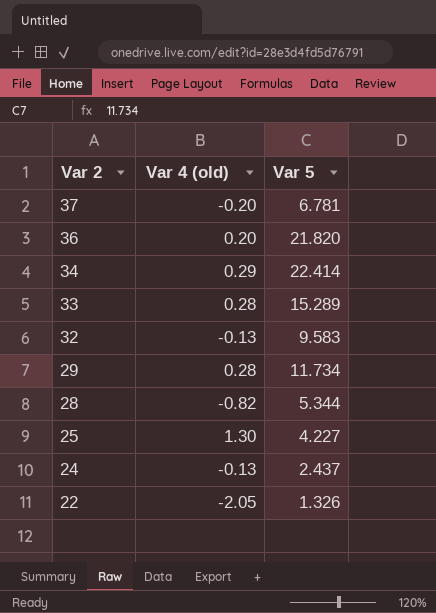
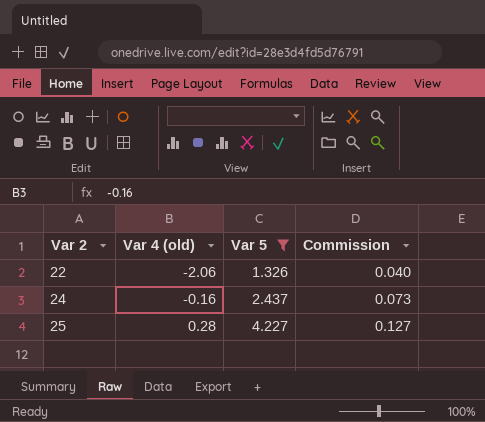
filter: none -> Var 5 <= 4.227
row order: Var 2 descending -> Var 2 ascending
column Commission | formula: none -> [Var 5] * 0.03
22 | Var 4 (old): -2.05 -> -2.06
24 | Var 4 (old): -0.13 -> -0.16
25 | Var 4 (old): 1.30 -> 0.28

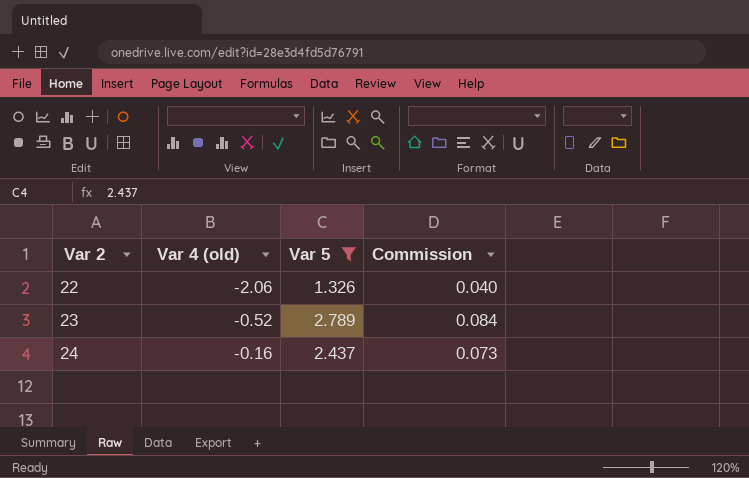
row 25: 0.28 | 4.227 | 0.127 -> none
row 23: none -> -0.52 | 2.789 | 0.084

